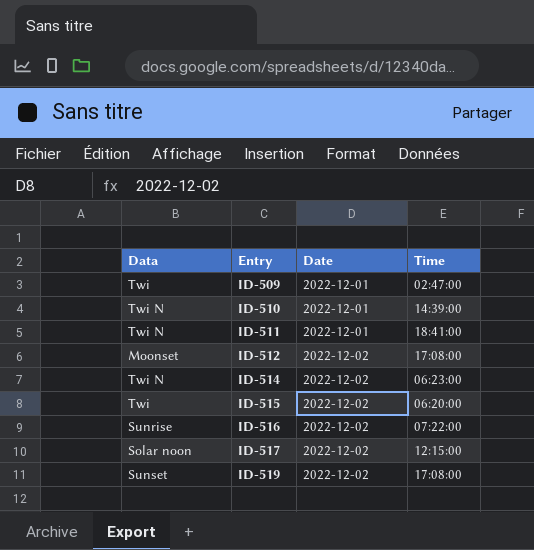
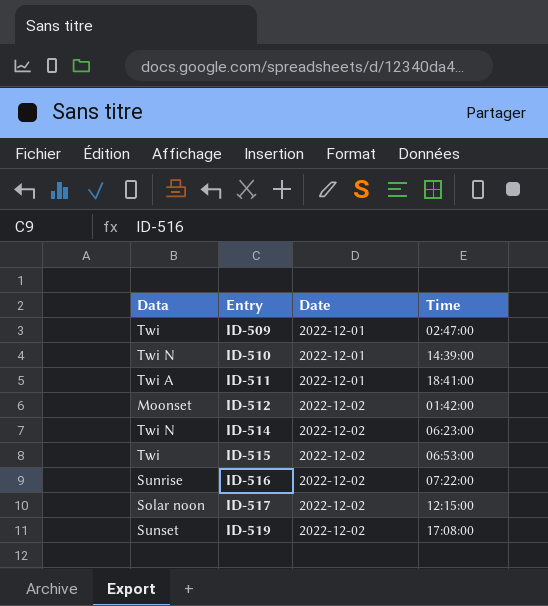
ID-511 | Data: Twi N -> Twi A
ID-512 | Time: 17:08:00 -> 01:42:00
ID-515 | Time: 06:20:00 -> 06:53:00

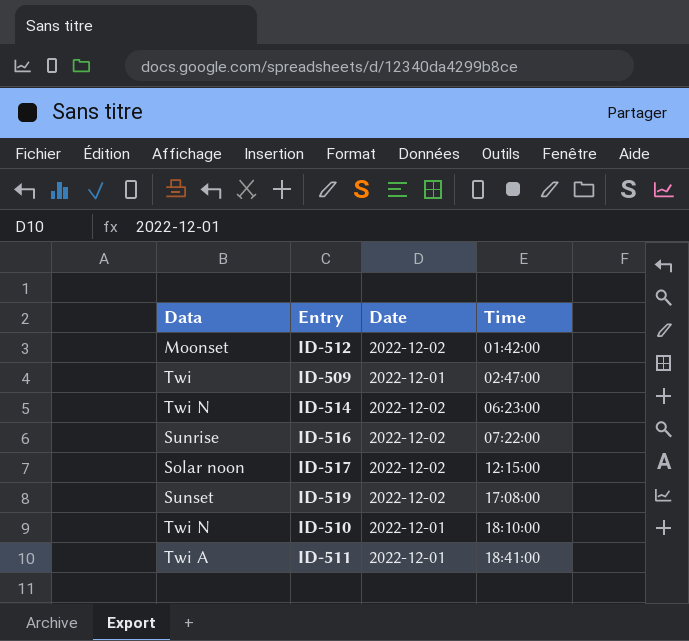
row order: Entry ascending -> Time ascending
row ID-515: Twi | 2022-12-02 | 06:53:00 -> none
ID-510 | Time: 14:39:00 -> 18:10:00

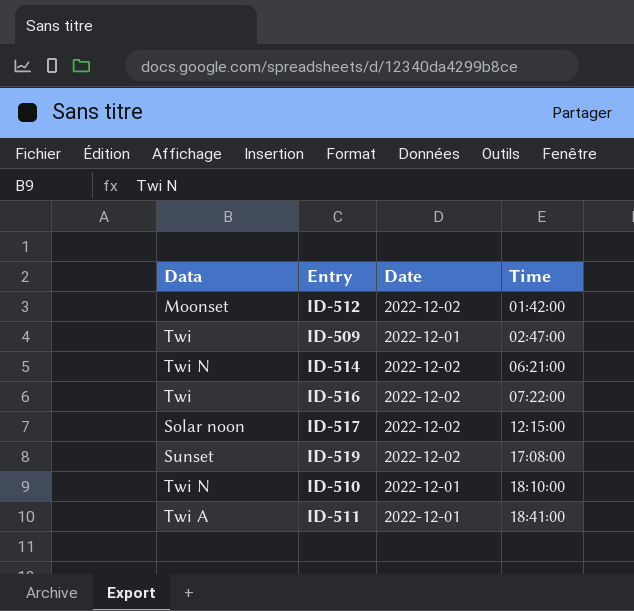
ID-514 | Time: 06:23:00 -> 06:21:00
ID-516 | Data: Sunrise -> Twi

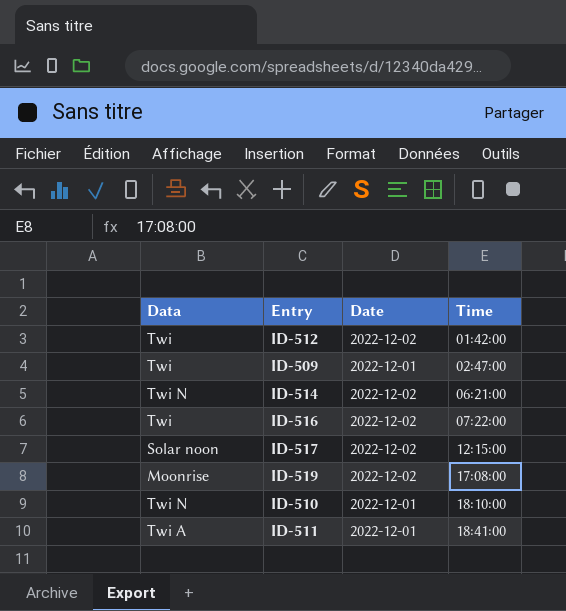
ID-512 | Data: Moonset -> Twi
ID-519 | Data: Sunset -> Moonrise

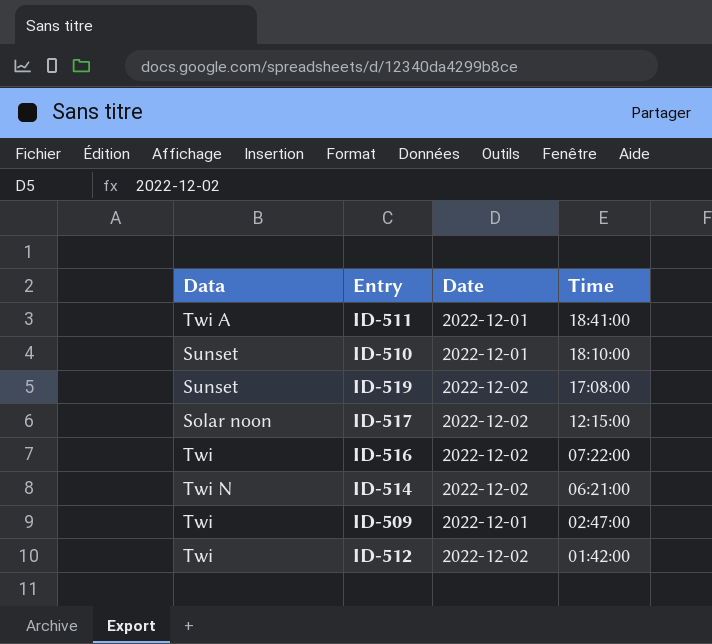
row order: Time ascending -> Time descending
ID-510 | Data: Twi N -> Sunset
ID-519 | Data: Moonrise -> Sunset

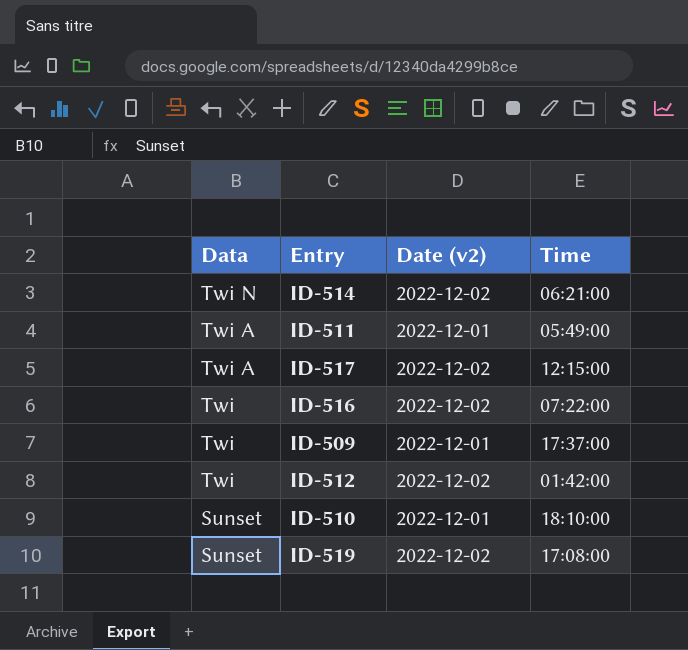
row order: Time descending -> Data descending
column name: Date -> Date (v2)
ID-511 | Time: 18:41:00 -> 05:49:00
ID-517 | Data: Solar noon -> Twi A
ID-509 | Time: 02:47:00 -> 17:37:00

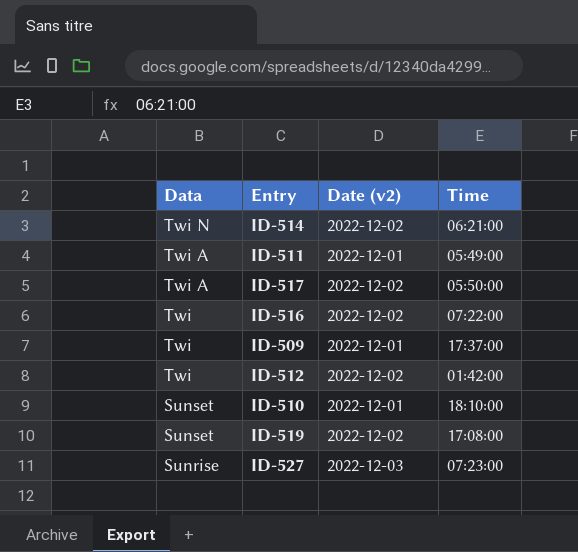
ID-517 | Time: 12:15:00 -> 05:50:00
row ID-527: none -> Sunrise | 2022-12-03 | 07:23:00

